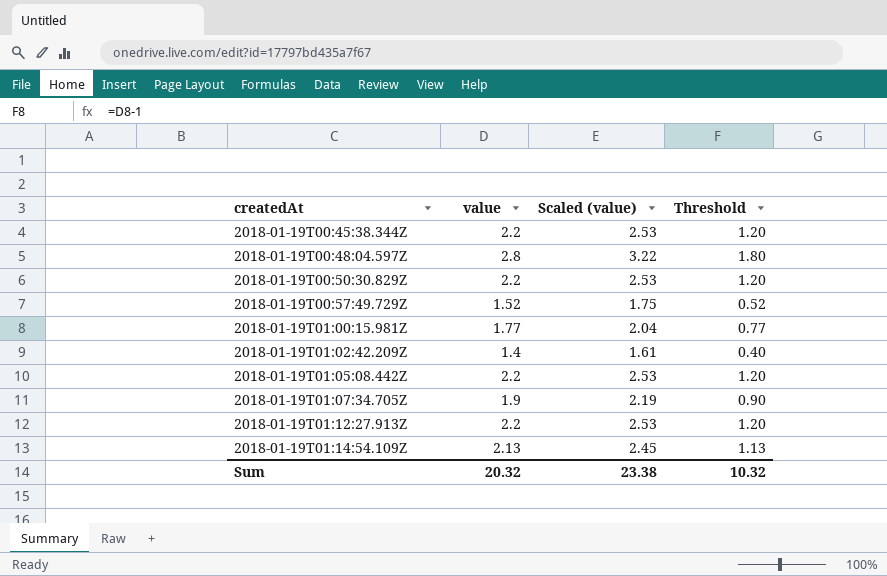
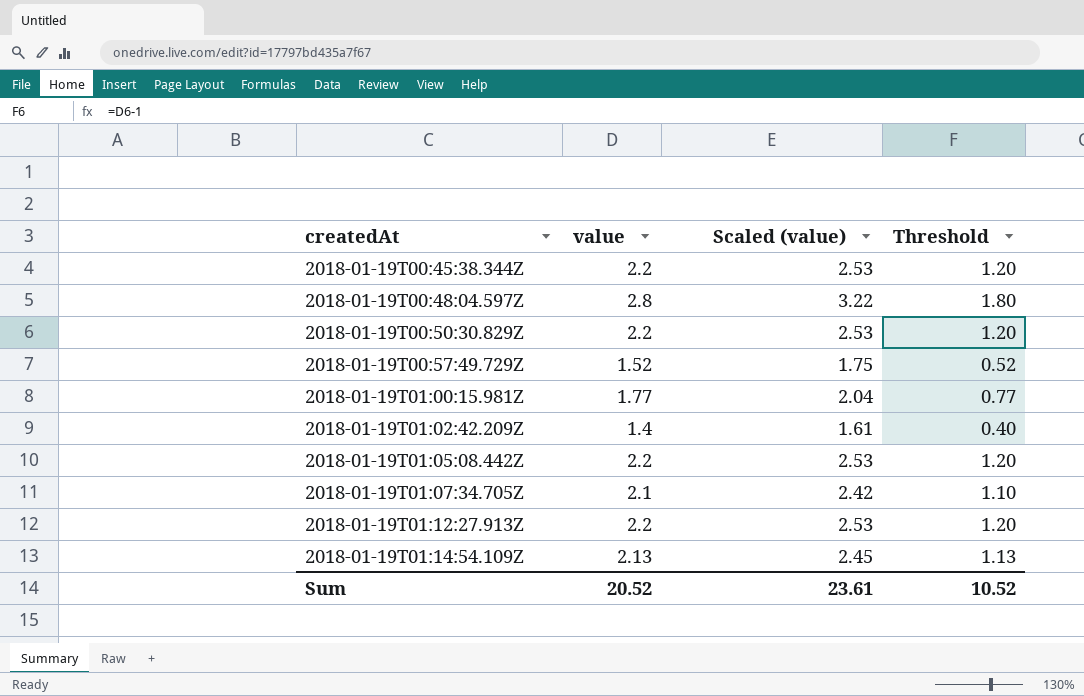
2018-01-19T01:07:34.705Z | value: 1.9 -> 2.1
2018-01-19T01:07:34.705Z | Scaled (value): 2.19 -> 2.42
2018-01-19T01:07:34.705Z | Threshold: 0.90 -> 1.10
Sum | value: 20.32 -> 20.52
Sum | Scaled (value): 23.38 -> 23.61
Sum | Threshold: 10.32 -> 10.52

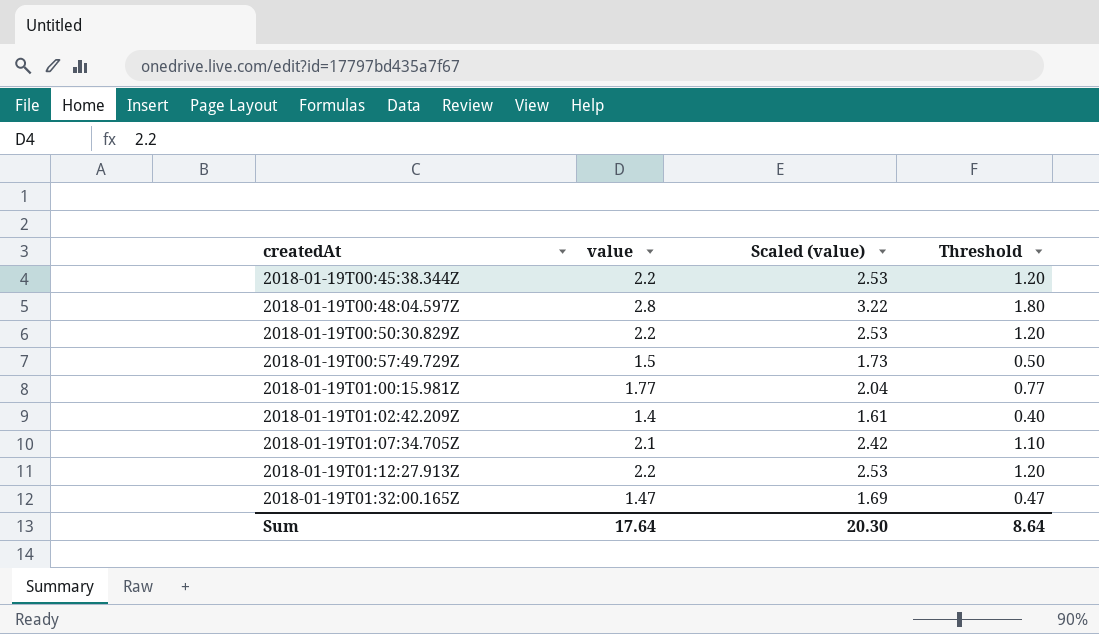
row 2018-01-19T01:05:08.442Z: 2.2 | 2.53 | 1.20 -> none
row 2018-01-19T01:14:54.109Z: 2.13 | 2.45 | 1.13 -> none
2018-01-19T00:57:49.729Z | value: 1.52 -> 1.5
2018-01-19T00:57:49.729Z | Scaled (value): 1.75 -> 1.73
2018-01-19T00:57:49.729Z | Threshold: 0.52 -> 0.50
row 2018-01-19T01:32:00.165Z: none -> 1.47 | 1.69 | 0.47
Sum | value: 20.52 -> 17.64
Sum | Scaled (value): 23.61 -> 20.30
Sum | Threshold: 10.52 -> 8.64

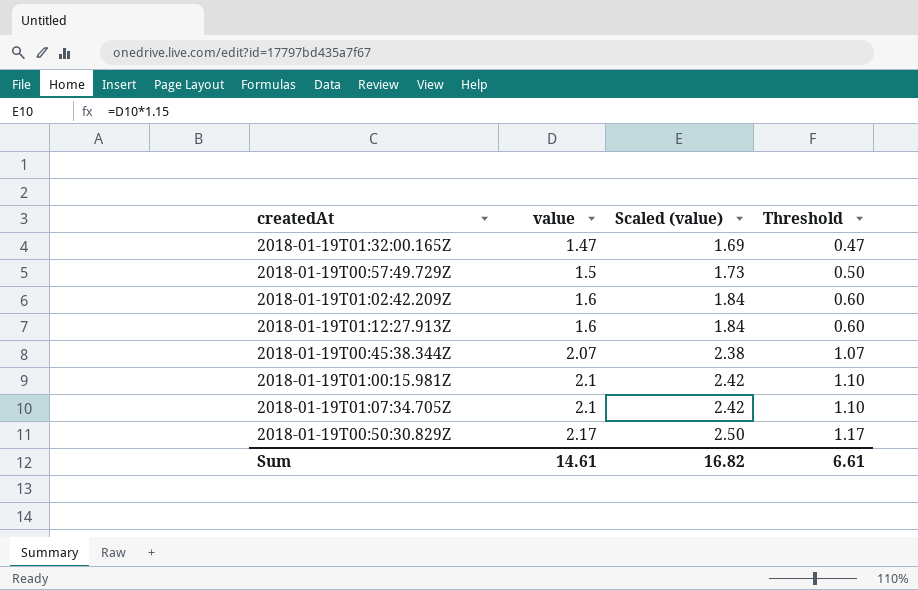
row order: createdAt ascending -> value ascending
row 2018-01-19T00:48:04.597Z: 2.8 | 3.22 | 1.80 -> none
2018-01-19T01:02:42.209Z | value: 1.4 -> 1.6
2018-01-19T01:02:42.209Z | Scaled (value): 1.61 -> 1.84
2018-01-19T01:02:42.209Z | Threshold: 0.40 -> 0.60
2018-01-19T01:12:27.913Z | value: 2.2 -> 1.6
2018-01-19T01:12:27.913Z | Scaled (value): 2.53 -> 1.84
2018-01-19T01:12:27.913Z | Threshold: 1.20 -> 0.60
2018-01-19T00:45:38.344Z | value: 2.2 -> 2.07
2018-01-19T00:45:38.344Z | Scaled (value): 2.53 -> 2.38
2018-01-19T00:45:38.344Z | Threshold: 1.20 -> 1.07
2018-01-19T01:00:15.981Z | value: 1.77 -> 2.1
2018-01-19T01:00:15.981Z | Scaled (value): 2.04 -> 2.42
2018-01-19T01:00:15.981Z | Threshold: 0.77 -> 1.10
2018-01-19T00:50:30.829Z | value: 2.2 -> 2.17
2018-01-19T00:50:30.829Z | Scaled (value): 2.53 -> 2.50
2018-01-19T00:50:30.829Z | Threshold: 1.20 -> 1.17
Sum | value: 17.64 -> 14.61
Sum | Scaled (value): 20.30 -> 16.82
Sum | Threshold: 8.64 -> 6.61

